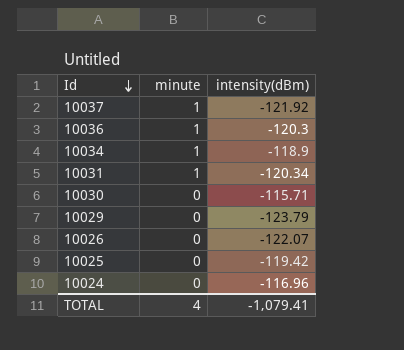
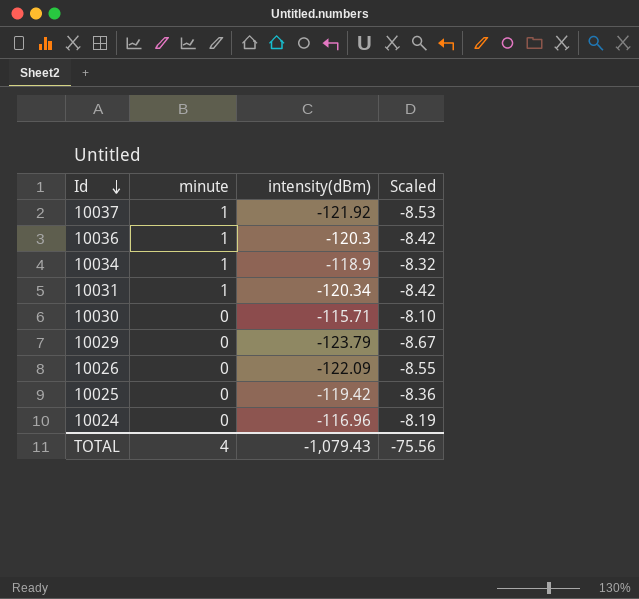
column Scaled | formula: none -> [intensity(dBm)] * 0.07
10026 | intensity(dBm): -122.07 -> -122.09
TOTAL | intensity(dBm): -1,079.41 -> -1,079.43

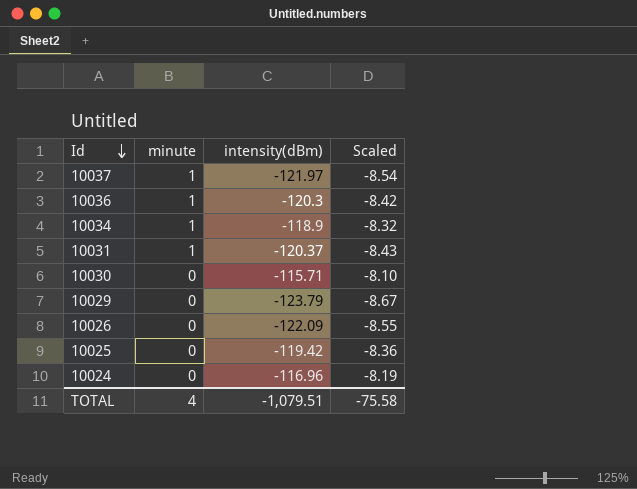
10037 | intensity(dBm): -121.92 -> -121.97
10037 | Scaled: -8.53 -> -8.54
10031 | intensity(dBm): -120.34 -> -120.37
10031 | Scaled: -8.42 -> -8.43
TOTAL | intensity(dBm): -1,079.43 -> -1,079.51
TOTAL | Scaled: -75.56 -> -75.58

